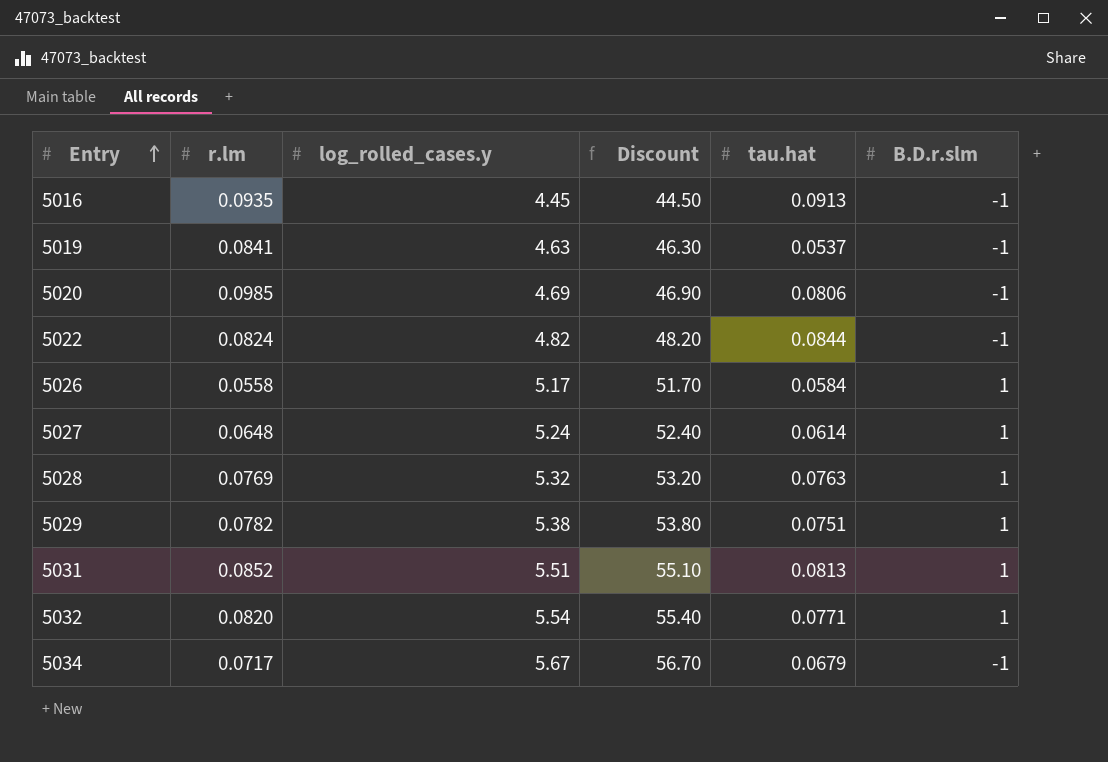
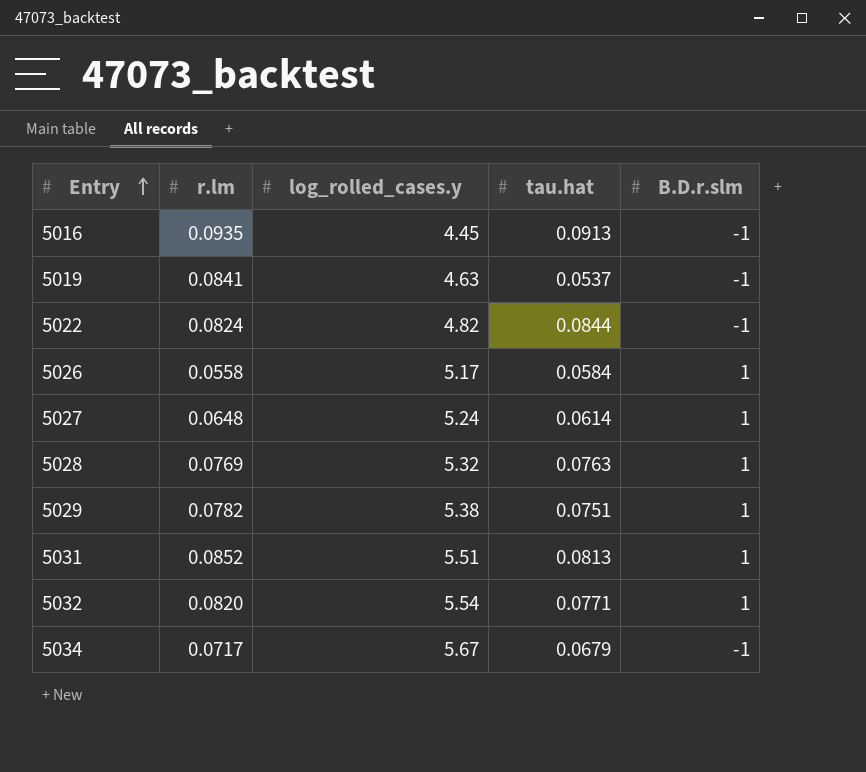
column Discount | formula: [log_rolled_cases.y] * 10 -> none
row 5020: 0.0985 | 4.69 | 46.90 | 0.0806 | -1 -> none

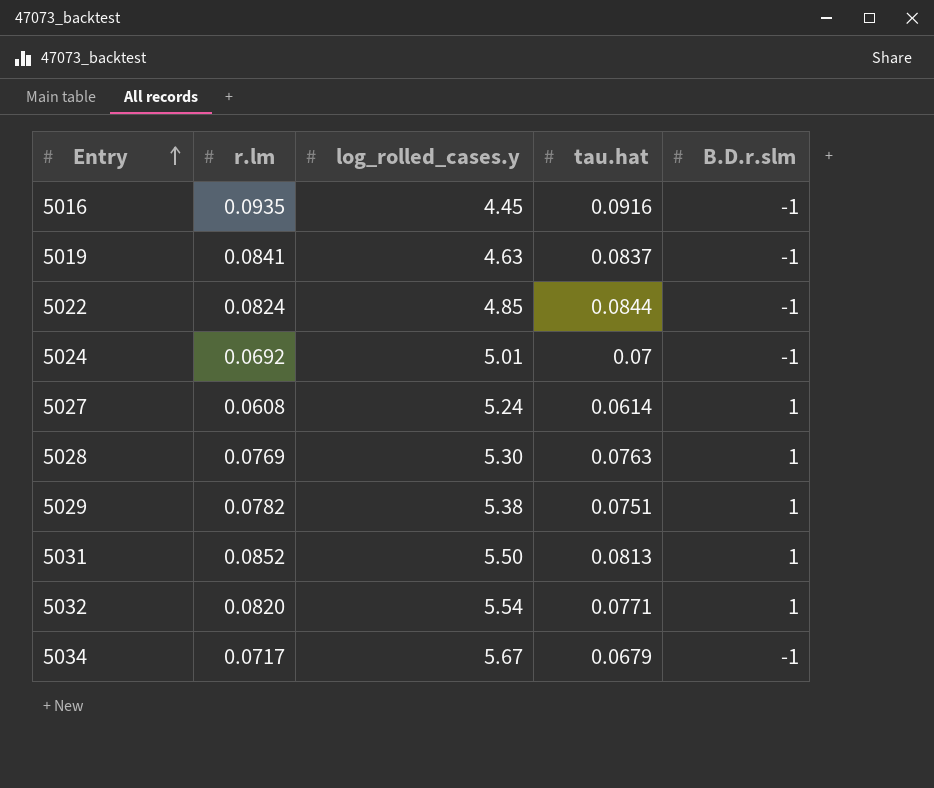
row 5026: 0.0558 | 5.17 | 0.0584 | 1 -> none
5016 | tau.hat: 0.0913 -> 0.0916
5019 | tau.hat: 0.0537 -> 0.0837
5022 | log_rolled_cases.y: 4.82 -> 4.85
row 5024: none -> 0.0692 | 5.01 | 0.07 | -1
5027 | r.lm: 0.0648 -> 0.0608
5028 | log_rolled_cases.y: 5.32 -> 5.30
5031 | log_rolled_cases.y: 5.51 -> 5.50

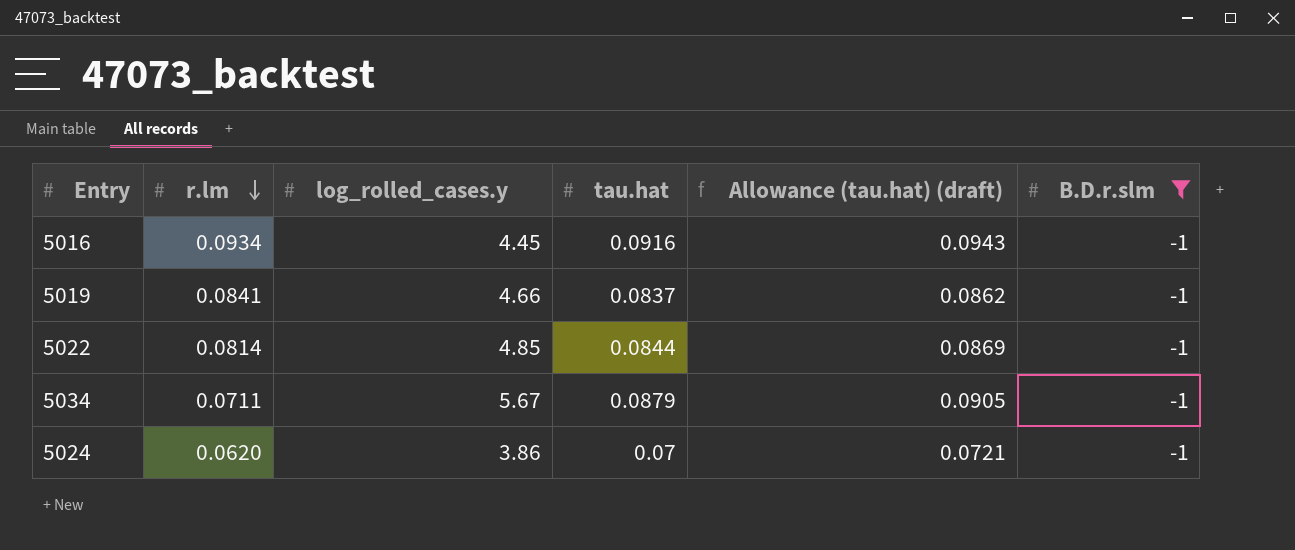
filter: none -> B.D.r.slm = -1
row order: Entry ascending -> r.lm descending
column Allowance (tau.hat) (draft) | formula: none -> [tau.hat] * 1.03
5016 | r.lm: 0.0935 -> 0.0934
5019 | log_rolled_cases.y: 4.63 -> 4.66
5022 | r.lm: 0.0824 -> 0.0814
5034 | r.lm: 0.0717 -> 0.0711
5034 | tau.hat: 0.0679 -> 0.0879
5024 | r.lm: 0.0692 -> 0.0620
5024 | log_rolled_cases.y: 5.01 -> 3.86

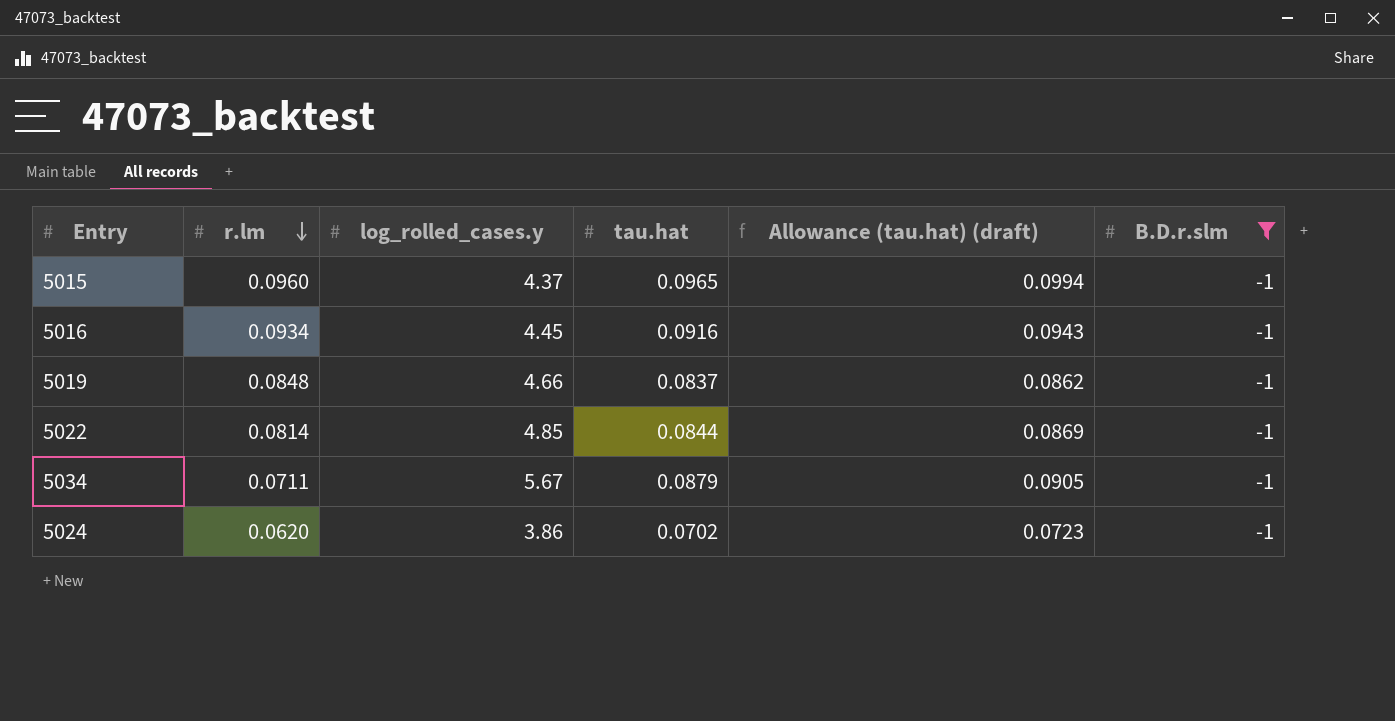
row 5015: none -> 0.0960 | 4.37 | 0.0965 | 0.0994 | -1
5019 | r.lm: 0.0841 -> 0.0848
5024 | tau.hat: 0.07 -> 0.0702
5024 | Allowance (tau.hat) (draft): 0.0721 -> 0.0723

